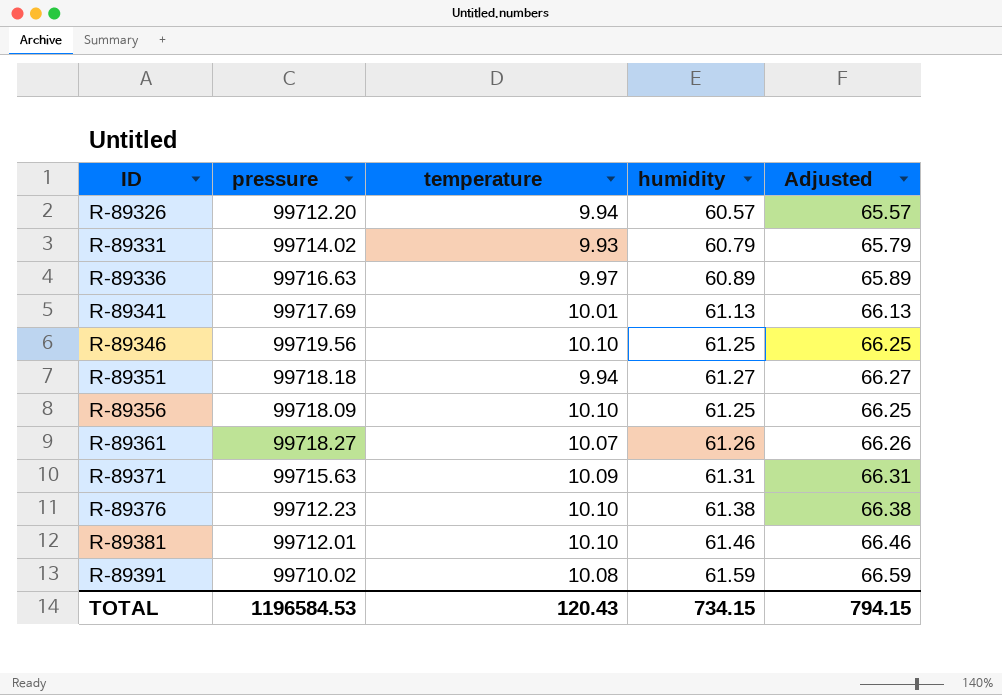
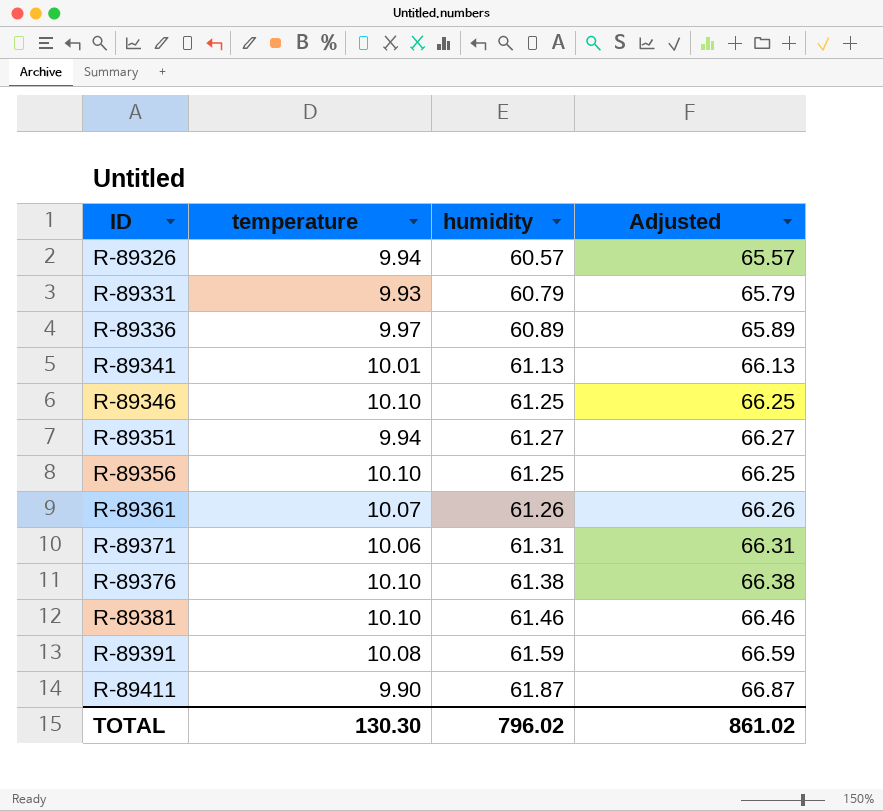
column pressure | position: 2 -> none
R-89371 | temperature: 10.09 -> 10.06
row R-89411: none -> 9.90 | 61.87 | 66.87
TOTAL | temperature: 120.43 -> 130.30
TOTAL | humidity: 734.15 -> 796.02
TOTAL | Adjusted: 794.15 -> 861.02

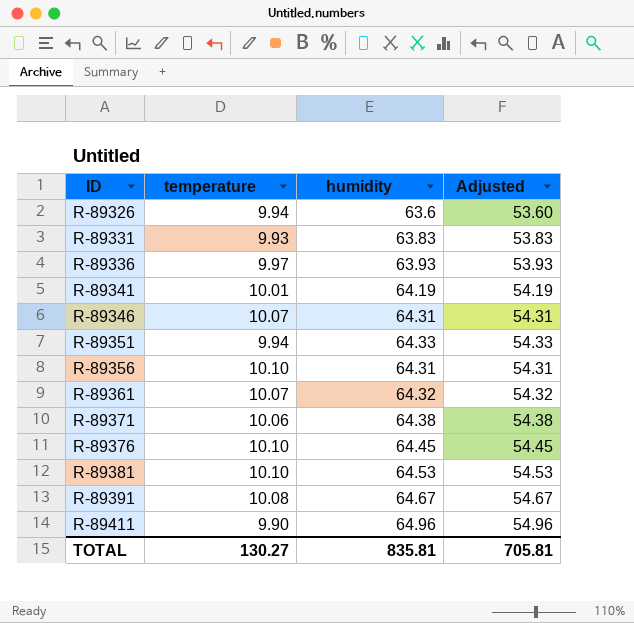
column Adjusted | formula: [humidity] + 5 -> [humidity] - 10
R-89326 | humidity: 60.57 -> 63.6
R-89331 | humidity: 60.79 -> 63.83
R-89336 | humidity: 60.89 -> 63.93
R-89341 | humidity: 61.13 -> 64.19
R-89346 | temperature: 10.10 -> 10.07
R-89346 | humidity: 61.25 -> 64.31
R-89351 | humidity: 61.27 -> 64.33
R-89356 | humidity: 61.25 -> 64.31
R-89361 | humidity: 61.26 -> 64.32
R-89371 | humidity: 61.31 -> 64.38
R-89376 | humidity: 61.38 -> 64.45
R-89381 | humidity: 61.46 -> 64.53
R-89391 | humidity: 61.59 -> 64.67
R-89411 | humidity: 61.87 -> 64.96
TOTAL | temperature: 130.30 -> 130.27
TOTAL | humidity: 796.02 -> 835.81
TOTAL | Adjusted: 861.02 -> 705.81

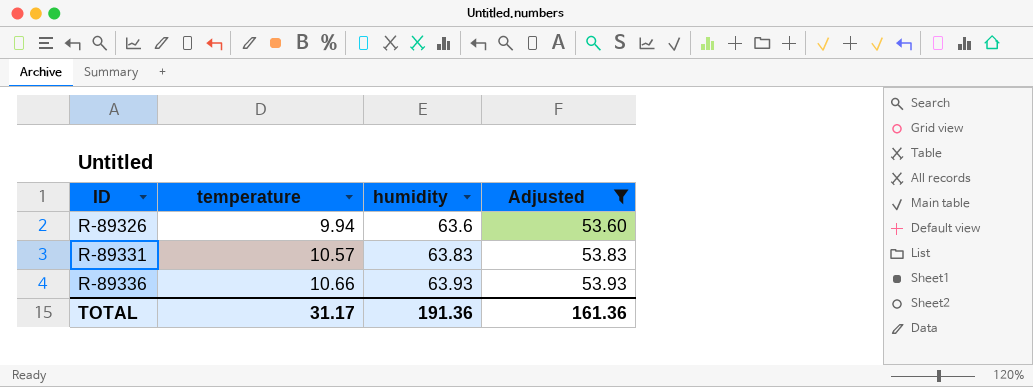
filter: none -> Adjusted <= 53.93
R-89331 | temperature: 9.93 -> 10.57
R-89336 | temperature: 9.97 -> 10.66
TOTAL | temperature: 130.27 -> 31.17
TOTAL | humidity: 835.81 -> 191.36
TOTAL | Adjusted: 705.81 -> 161.36

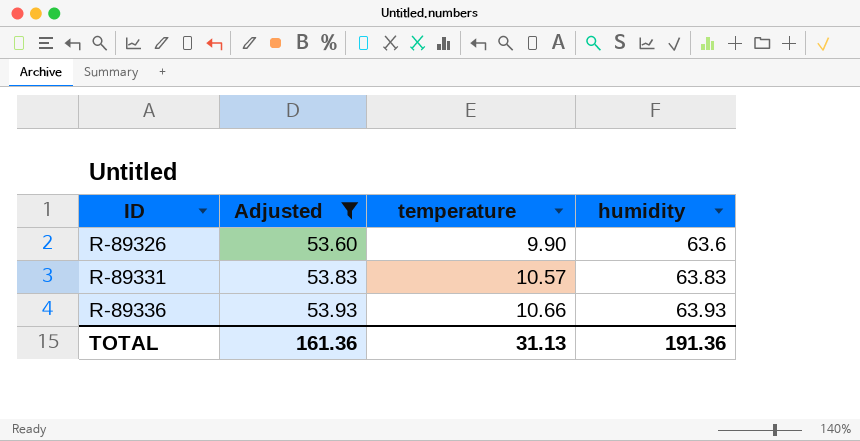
column Adjusted | position: 4 -> 2
R-89326 | temperature: 9.94 -> 9.90
TOTAL | temperature: 31.17 -> 31.13

